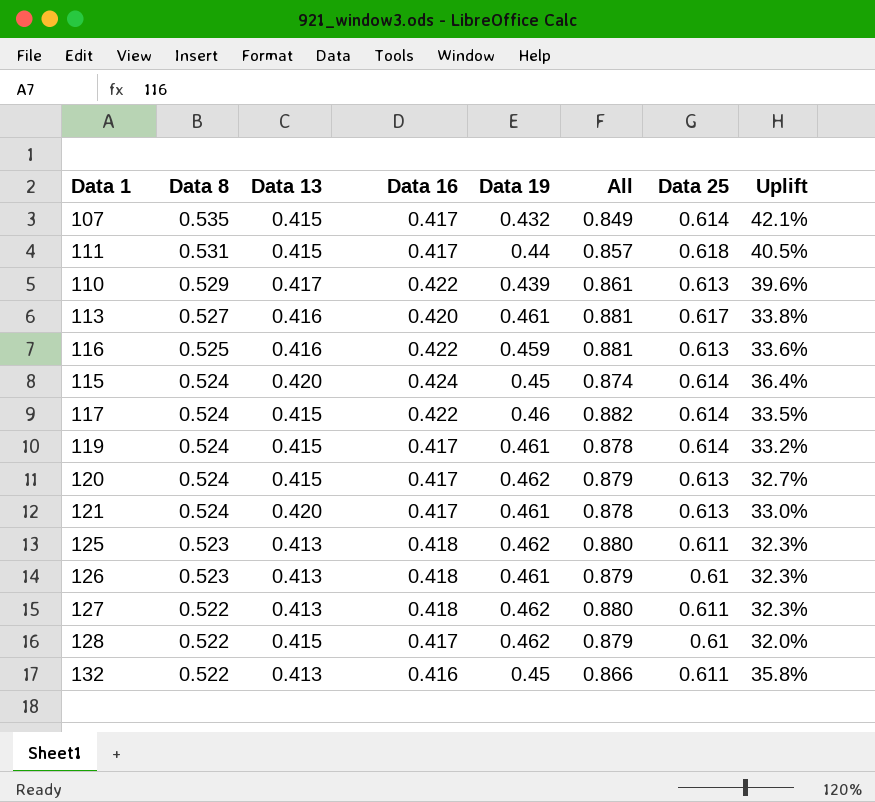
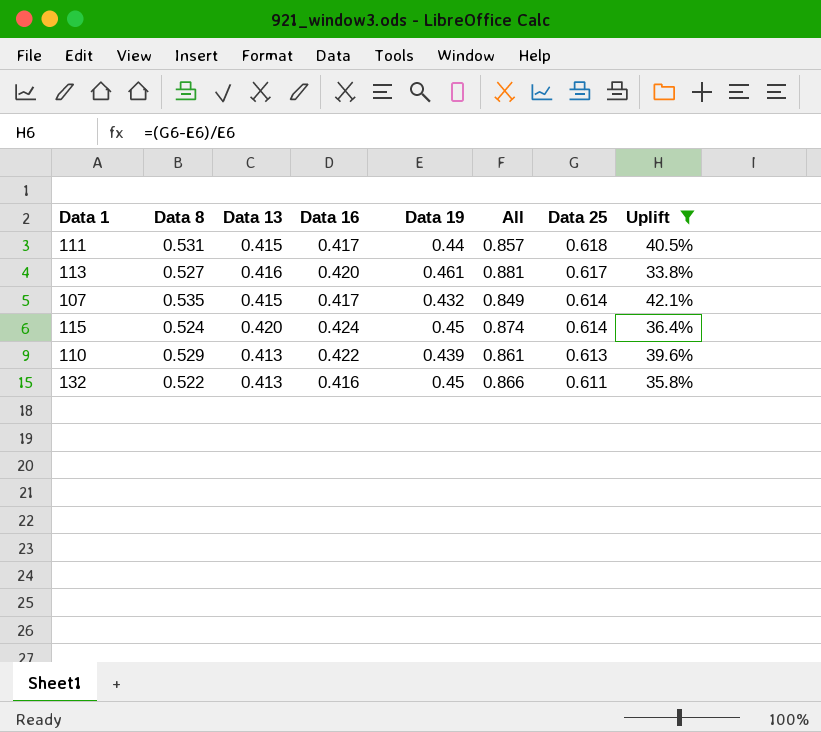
filter: none -> Uplift >= 33.8%
row order: Data 8 descending -> Data 25 descending
110 | Data 13: 0.417 -> 0.413

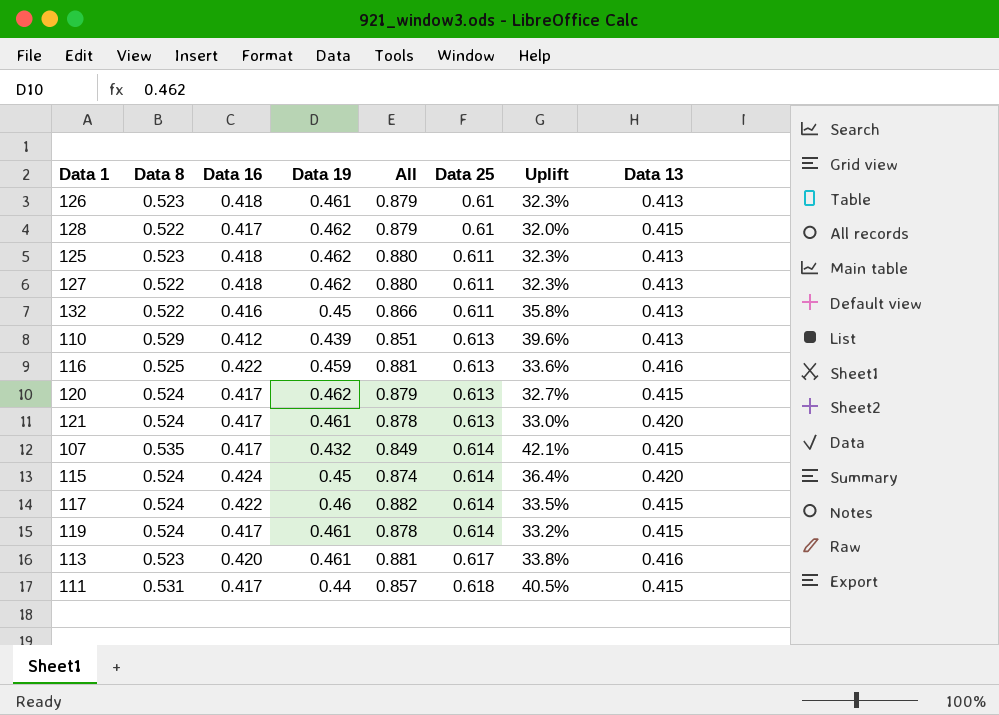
filter: Uplift >= 33.8% -> none
row order: Data 25 descending -> Data 25 ascending
column Data 13 | position: 3 -> 8
110 | Data 16: 0.422 -> 0.412
110 | All: 0.861 -> 0.851
113 | Data 8: 0.527 -> 0.523

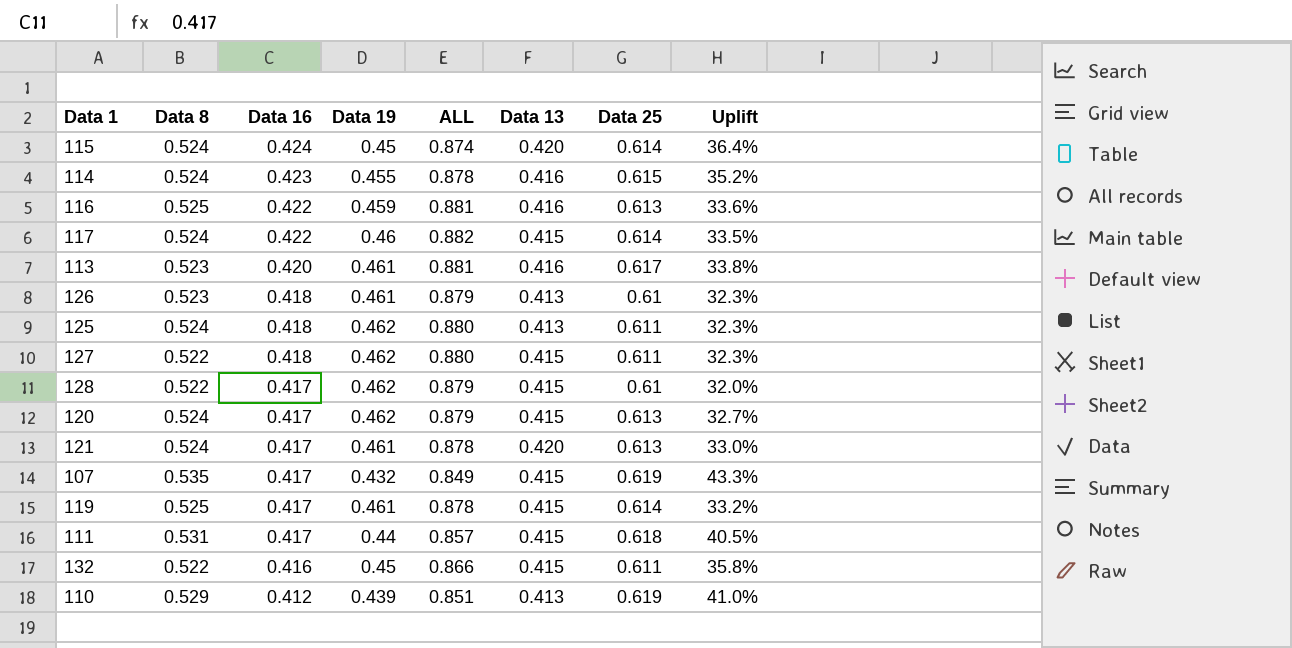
row order: Data 25 ascending -> Data 16 descending
column name: All -> ALL
column Data 13 | position: 8 -> 6
row 114: none -> 0.524 | 0.423 | 0.455 | 0.878 | 0.416 | 0.615 | 35.2%
125 | Data 8: 0.523 -> 0.524
127 | Data 13: 0.413 -> 0.415
107 | Data 25: 0.614 -> 0.619
107 | Uplift: 42.1% -> 43.3%
119 | Data 8: 0.524 -> 0.525
132 | Data 13: 0.413 -> 0.415
110 | Data 25: 0.613 -> 0.619
110 | Uplift: 39.6% -> 41.0%

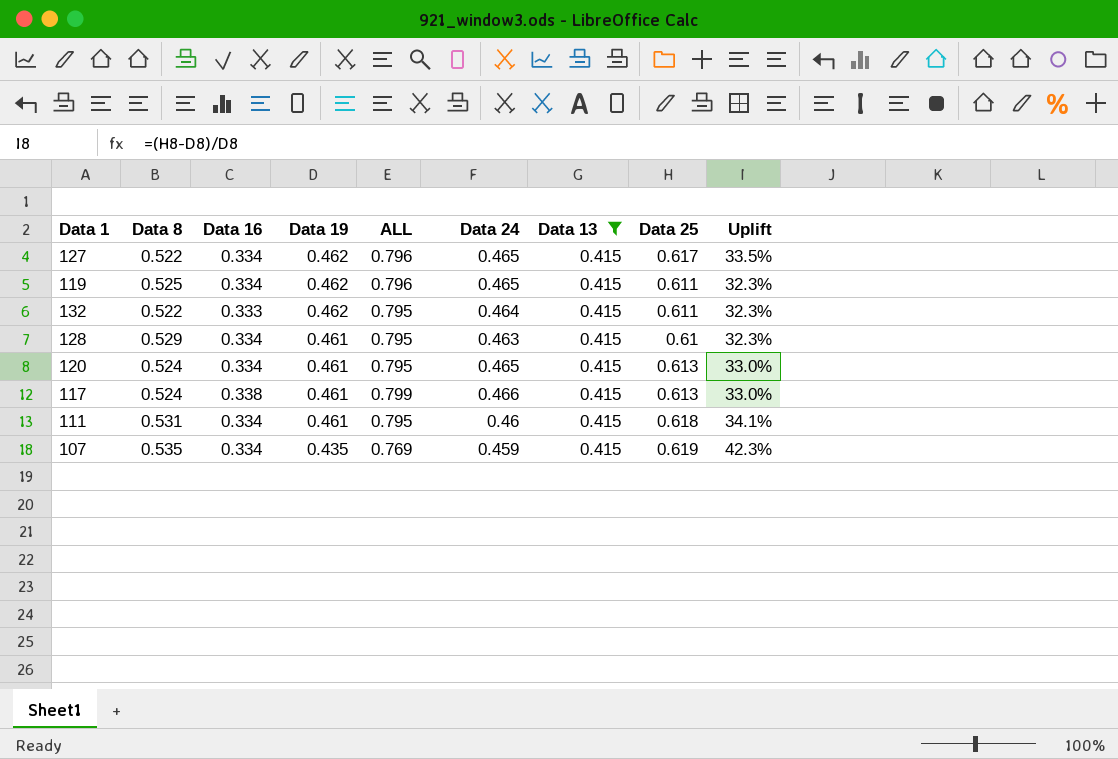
filter: none -> Data 13 = 0.415
row order: Data 16 descending -> Data 19 descending
column Data 24 | position: none -> 6
127 | Data 16: 0.418 -> 0.334
127 | ALL: 0.880 -> 0.796
127 | Data 25: 0.611 -> 0.617
127 | Uplift: 32.3% -> 33.5%
119 | Data 16: 0.417 -> 0.334
119 | Data 19: 0.461 -> 0.462
119 | ALL: 0.878 -> 0.796
119 | Data 25: 0.614 -> 0.611
119 | Uplift: 33.2% -> 32.3%
132 | Data 16: 0.416 -> 0.333
132 | Data 19: 0.45 -> 0.462
132 | ALL: 0.866 -> 0.795
132 | Uplift: 35.8% -> 32.3%
128 | Data 8: 0.522 -> 0.529
128 | Data 16: 0.417 -> 0.334
128 | Data 19: 0.462 -> 0.461
128 | ALL: 0.879 -> 0.795
128 | Uplift: 32.0% -> 32.3%
120 | Data 16: 0.417 -> 0.334
120 | Data 19: 0.462 -> 0.461
120 | ALL: 0.879 -> 0.795
120 | Uplift: 32.7% -> 33.0%
117 | Data 16: 0.422 -> 0.338
117 | Data 19: 0.46 -> 0.461
117 | ALL: 0.882 -> 0.799
117 | Data 25: 0.614 -> 0.613
117 | Uplift: 33.5% -> 33.0%
111 | Data 16: 0.417 -> 0.334
111 | Data 19: 0.44 -> 0.461
111 | ALL: 0.857 -> 0.795
111 | Uplift: 40.5% -> 34.1%
107 | Data 16: 0.417 -> 0.334
107 | Data 19: 0.432 -> 0.435
107 | ALL: 0.849 -> 0.769
107 | Uplift: 43.3% -> 42.3%

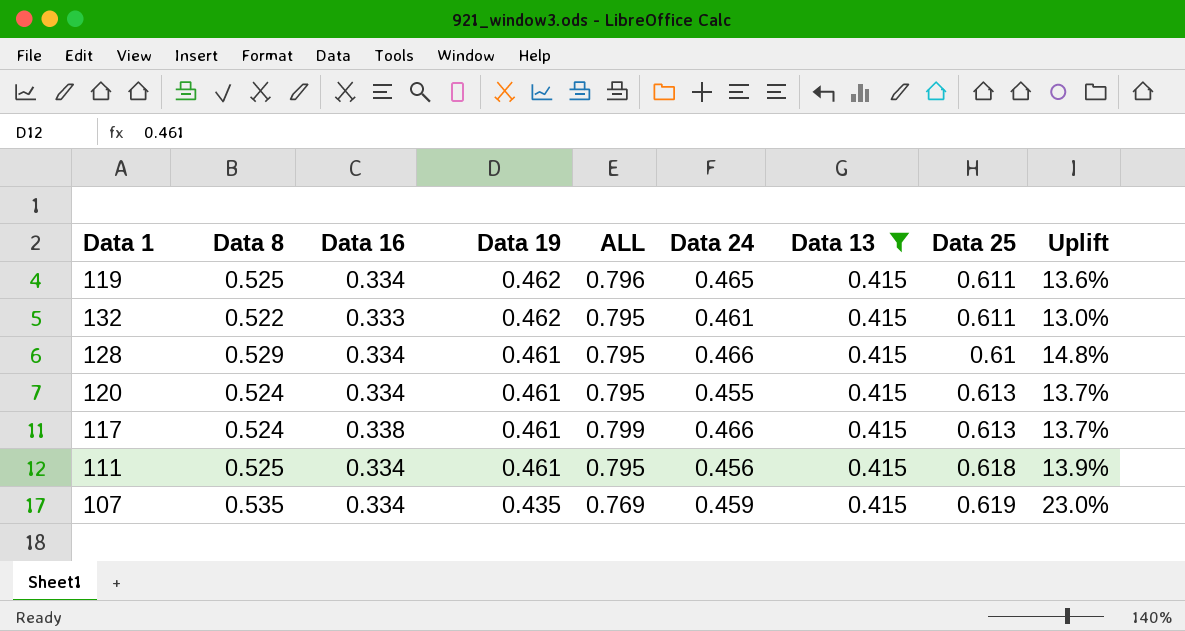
column Uplift | formula: ([Data 25] - [Data 19]) / [Data 19] -> ([Data 8] - [Data 19]) / [Data 19]
row 127: 0.522 | 0.334 | 0.462 | 0.796 | 0.465 | 0.415 | 0.617 | 33.5% -> none
132 | Data 24: 0.464 -> 0.461
128 | Data 24: 0.463 -> 0.466
120 | Data 24: 0.465 -> 0.455
111 | Data 8: 0.531 -> 0.525
111 | Data 24: 0.46 -> 0.456

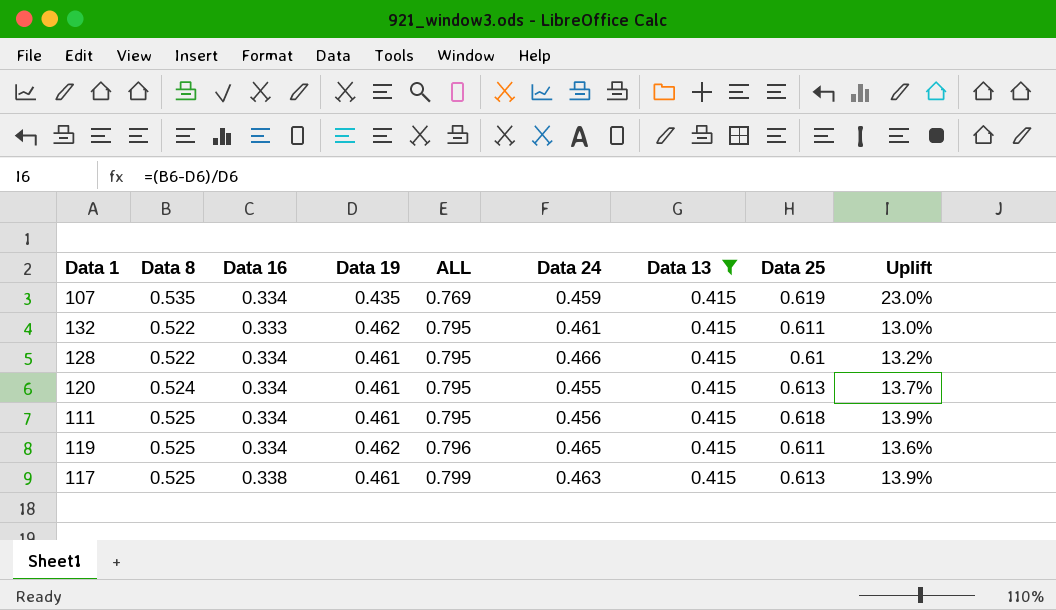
row order: Data 19 descending -> ALL ascending
128 | Data 8: 0.529 -> 0.522
128 | Uplift: 14.8% -> 13.2%
117 | Data 8: 0.524 -> 0.525
117 | Data 24: 0.466 -> 0.463
117 | Uplift: 13.7% -> 13.9%

